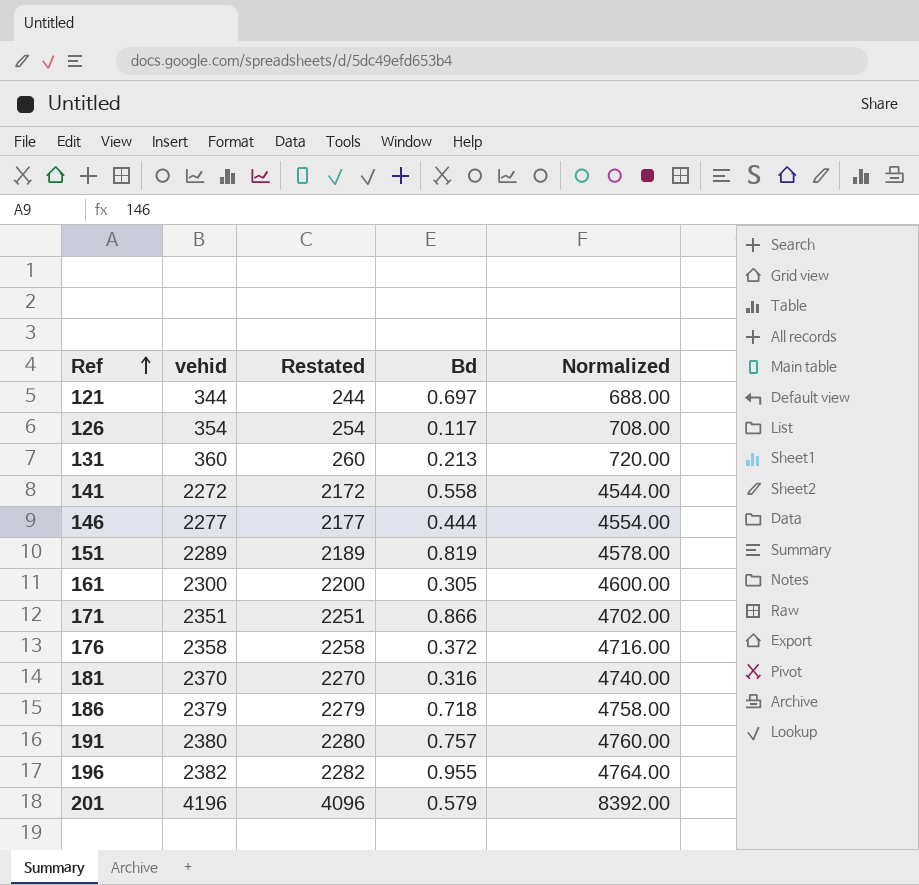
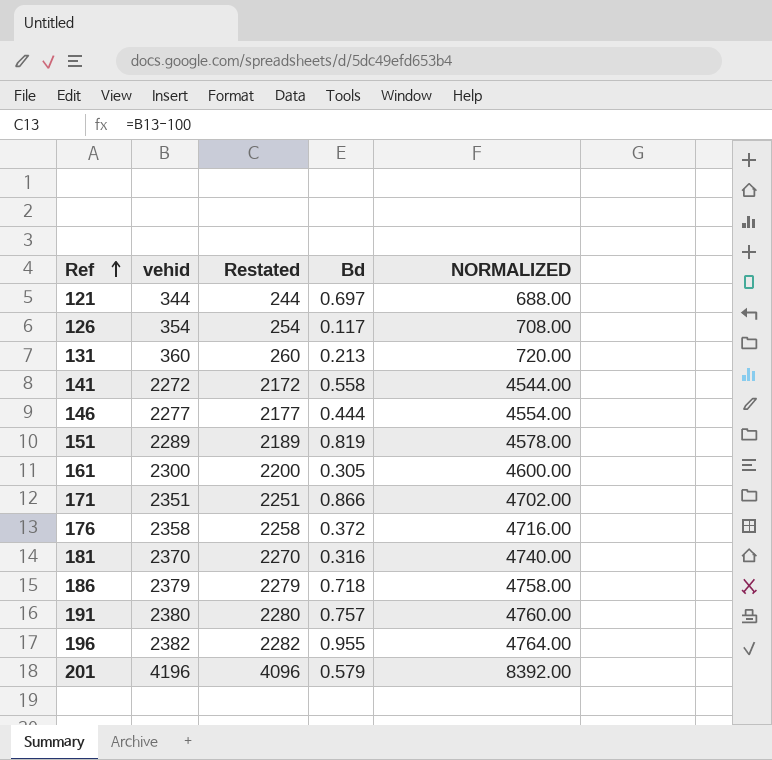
column name: Normalized -> NORMALIZED

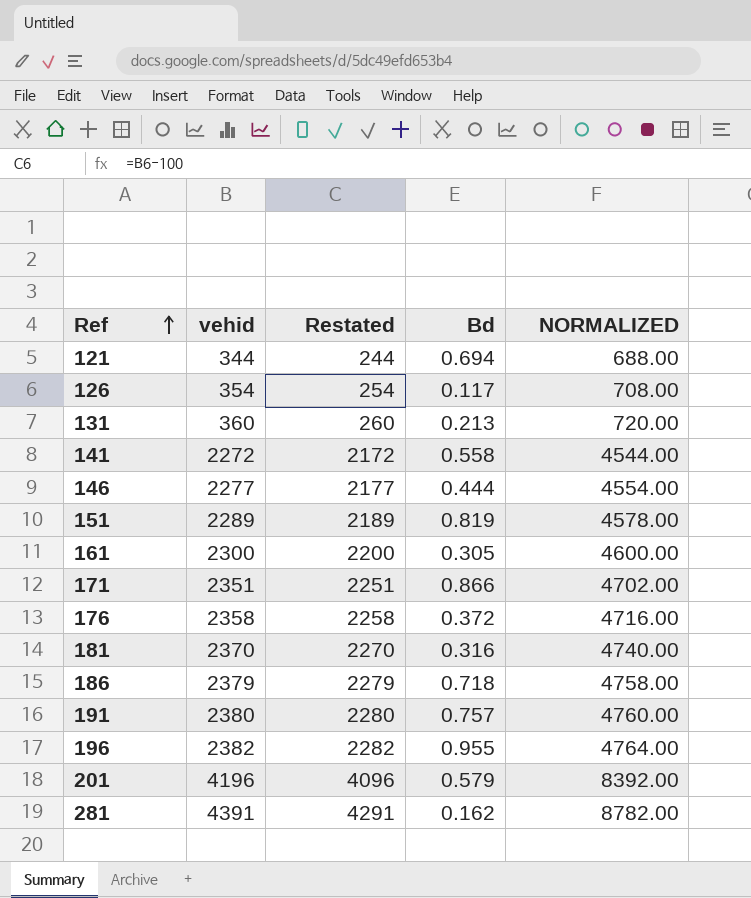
121 | Bd: 0.697 -> 0.694
row 281: none -> 4391 | 4291 | 0.162 | 8782.00

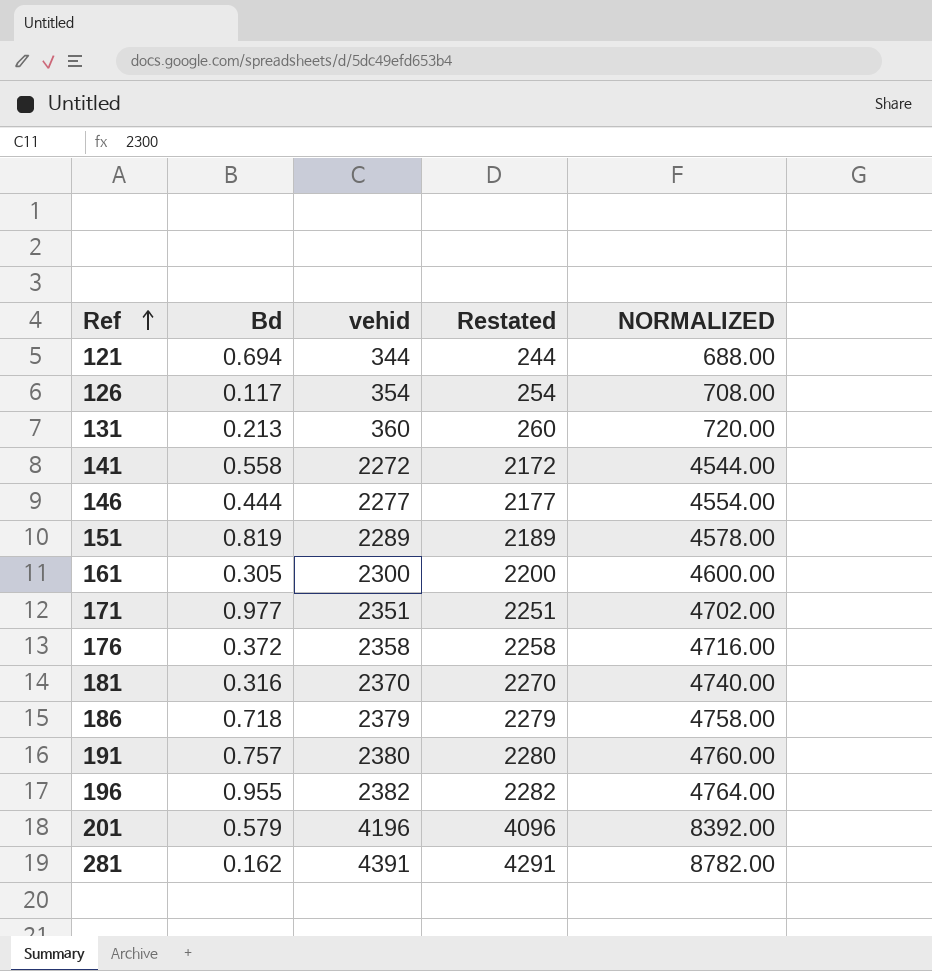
column Bd | position: 4 -> 2
171 | Bd: 0.866 -> 0.977

